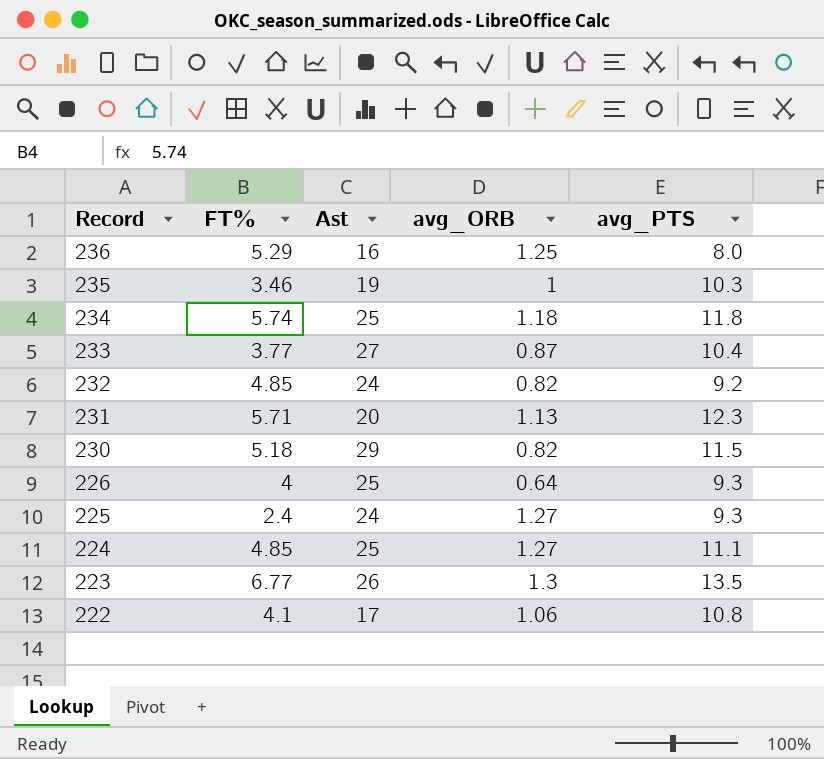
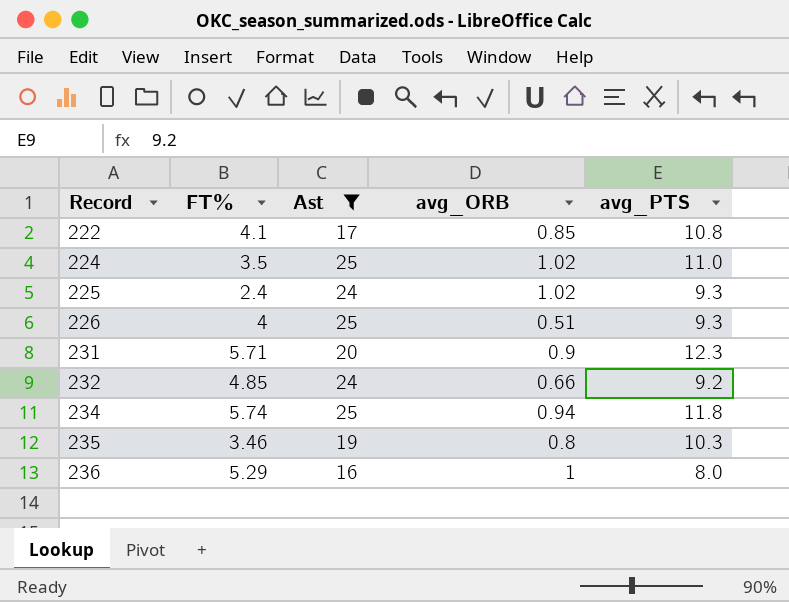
filter: none -> Ast <= 25
row order: Record descending -> Record ascending
222 | avg_ORB: 1.06 -> 0.85
224 | FT%: 4.85 -> 3.5
224 | avg_ORB: 1.27 -> 1.02
224 | avg_PTS: 11.1 -> 11.0
225 | avg_ORB: 1.27 -> 1.02
226 | avg_ORB: 0.64 -> 0.51
231 | avg_ORB: 1.13 -> 0.9
232 | avg_ORB: 0.82 -> 0.66
234 | avg_ORB: 1.18 -> 0.94
235 | avg_ORB: 1 -> 0.8
236 | avg_ORB: 1.25 -> 1

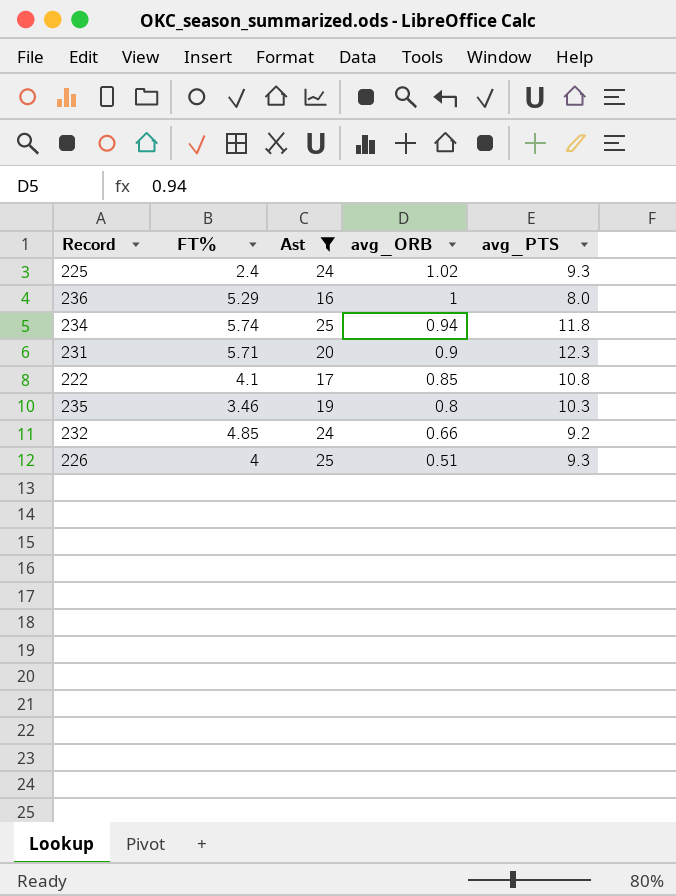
row order: Record ascending -> avg_ORB descending
row 224: 3.5 | 25 | 1.02 | 11.0 -> none

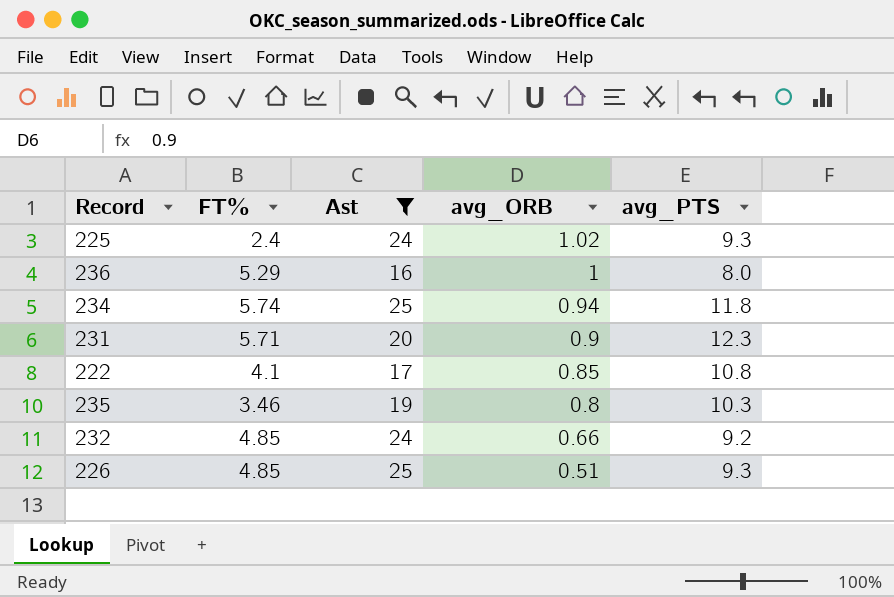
226 | FT%: 4 -> 4.85

